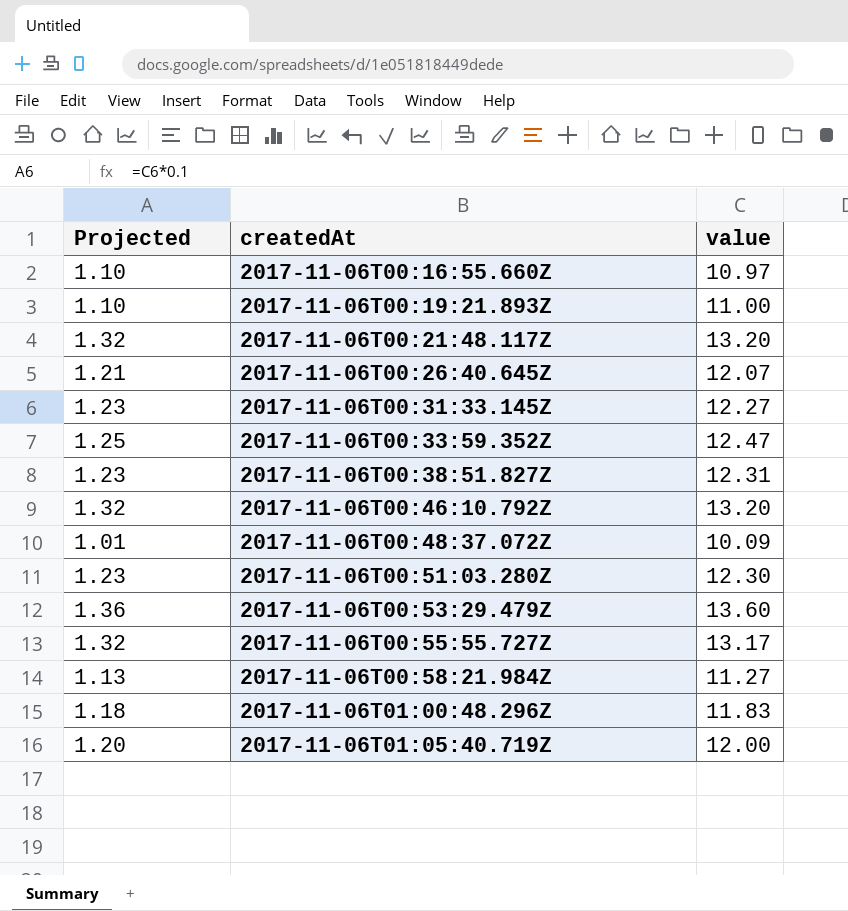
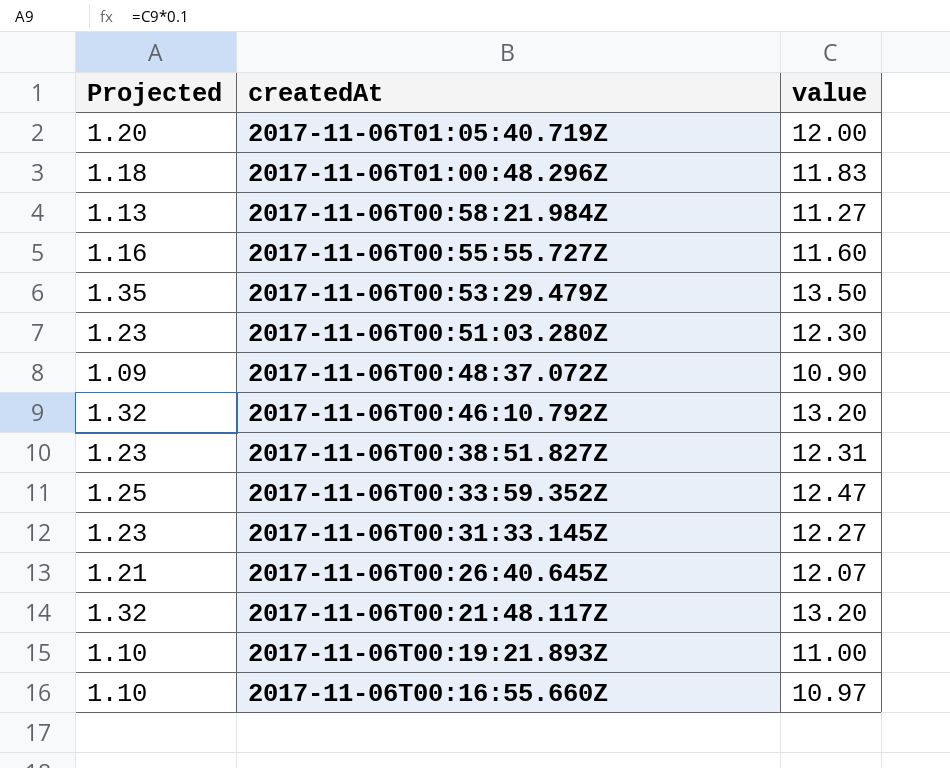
row order: createdAt ascending -> createdAt descending
2017-11-06T00:55:55.727Z | Projected: 1.32 -> 1.16
2017-11-06T00:55:55.727Z | value: 13.17 -> 11.60
2017-11-06T00:53:29.479Z | Projected: 1.36 -> 1.35
2017-11-06T00:53:29.479Z | value: 13.60 -> 13.50
2017-11-06T00:48:37.072Z | Projected: 1.01 -> 1.09
2017-11-06T00:48:37.072Z | value: 10.09 -> 10.90

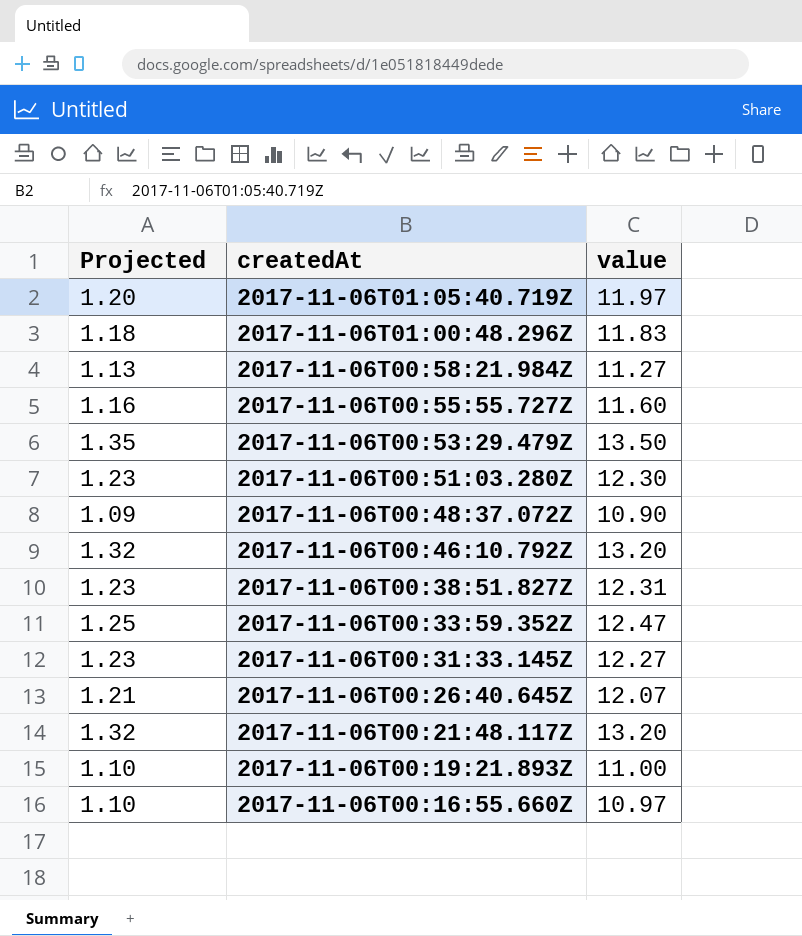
2017-11-06T01:05:40.719Z | value: 12.00 -> 11.97

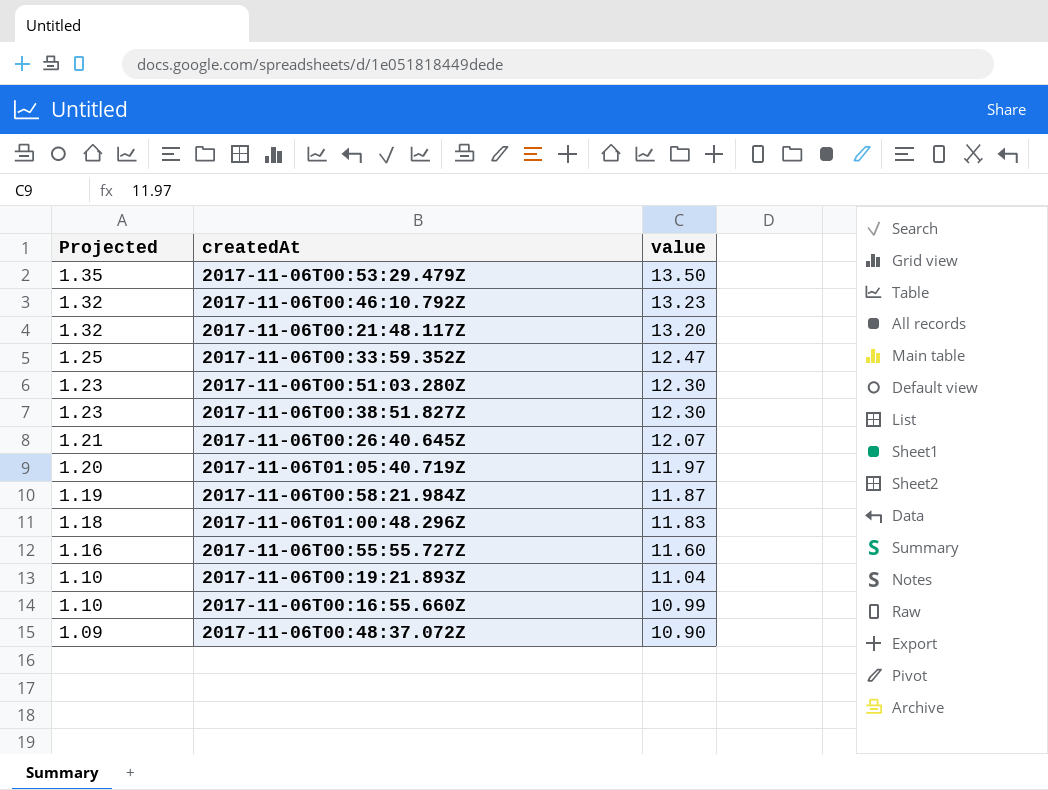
row order: createdAt descending -> Projected descending
row 2017-11-06T00:31:33.145Z: 1.23 | 12.27 -> none
2017-11-06T00:46:10.792Z | value: 13.20 -> 13.23
2017-11-06T00:38:51.827Z | value: 12.31 -> 12.30
2017-11-06T00:58:21.984Z | Projected: 1.13 -> 1.19
2017-11-06T00:58:21.984Z | value: 11.27 -> 11.87
2017-11-06T00:19:21.893Z | value: 11.00 -> 11.04
2017-11-06T00:16:55.660Z | value: 10.97 -> 10.99

